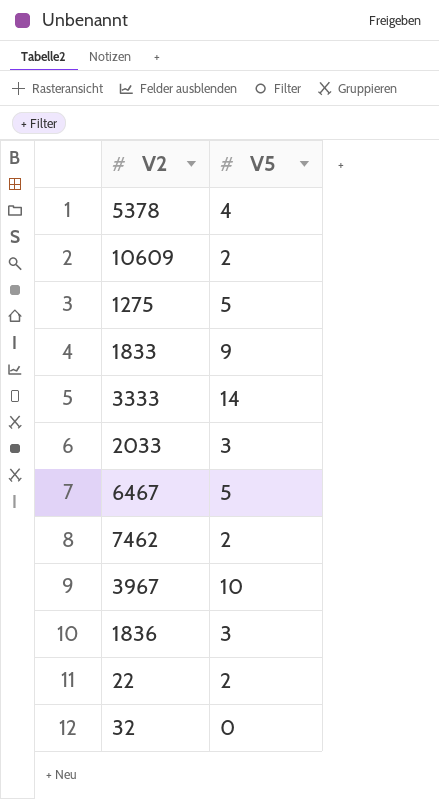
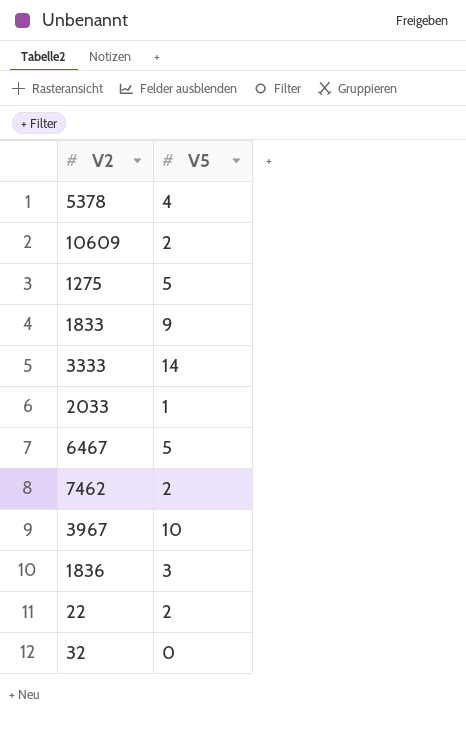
2033 | V5: 3 -> 1

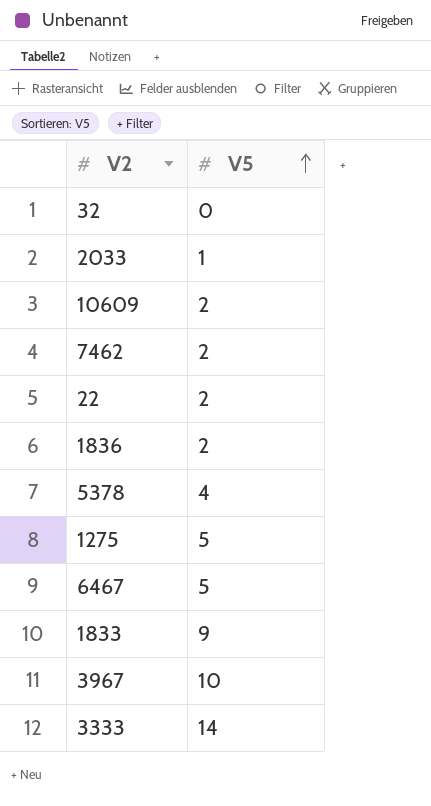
row order: none -> V5 ascending
1836 | V5: 3 -> 2

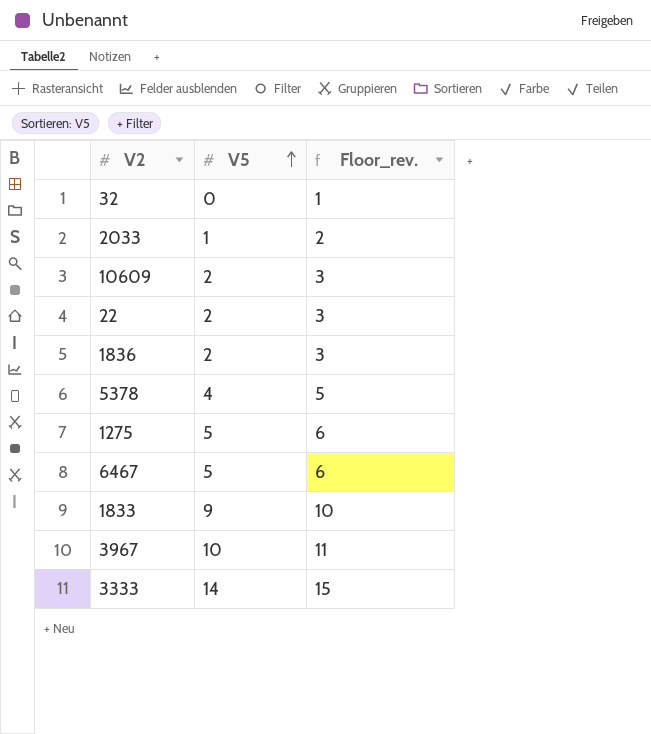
column Floor_rev. | formula: none -> [V5] + 1
row 7462: 2 -> none

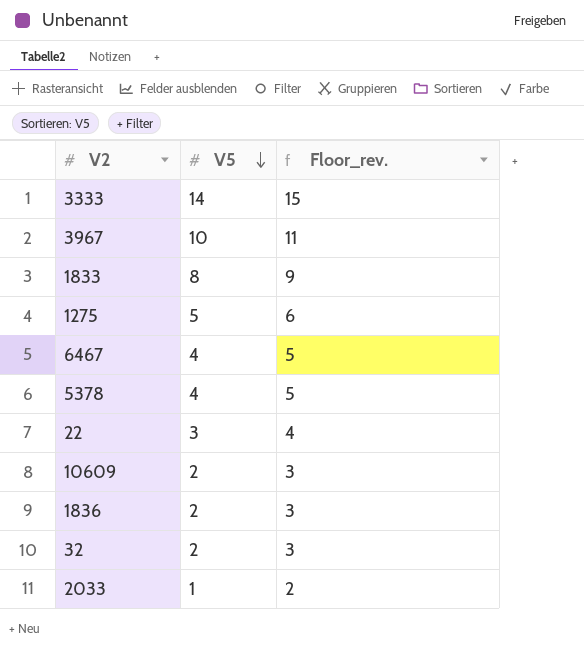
row order: V5 ascending -> V5 descending
1833 | V5: 9 -> 8
1833 | Floor_rev.: 10 -> 9
6467 | V5: 5 -> 4
6467 | Floor_rev.: 6 -> 5
22 | V5: 2 -> 3
22 | Floor_rev.: 3 -> 4
32 | V5: 0 -> 2
32 | Floor_rev.: 1 -> 3

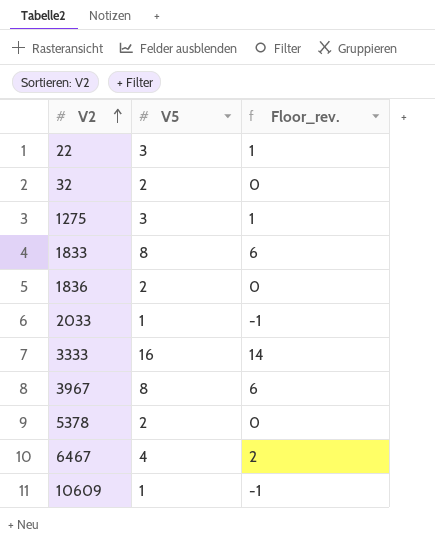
row order: V5 descending -> V2 ascending
column Floor_rev. | formula: [V5] + 1 -> [V5] - 2
1275 | V5: 5 -> 3
3333 | V5: 14 -> 16
3967 | V5: 10 -> 8
5378 | V5: 4 -> 2
10609 | V5: 2 -> 1

